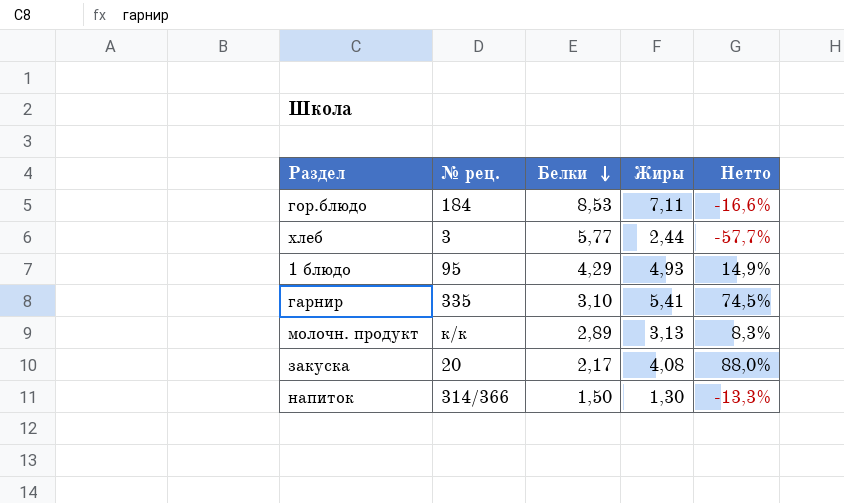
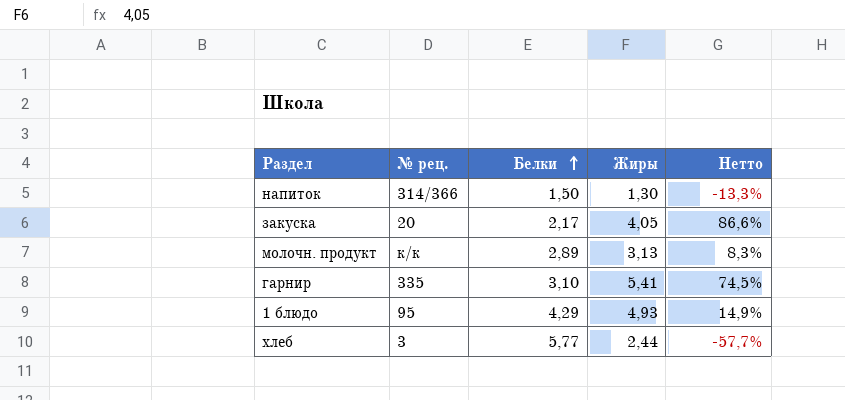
row order: Белки descending -> Белки ascending
row гор.блюдо: 184 | 8,53 | 7,11 | -16,6% -> none
закуска | Жиры: 4,08 -> 4,05
закуска | Нетто: 88,0% -> 86,6%

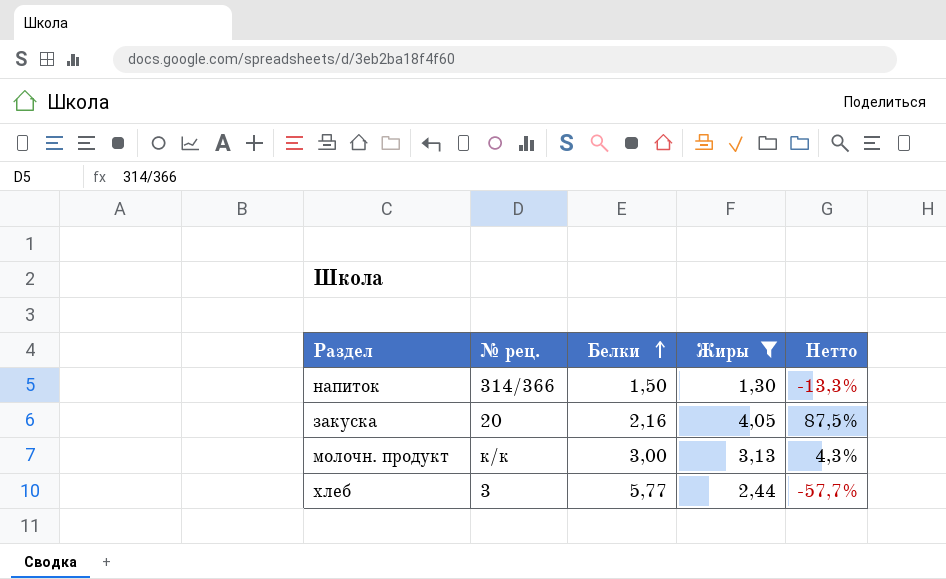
filter: none -> Жиры <= 4,05
закуска | Белки: 2,17 -> 2,16
закуска | Нетто: 86,6% -> 87,5%
молочн. продукт | Белки: 2,89 -> 3,00
молочн. продукт | Нетто: 8,3% -> 4,3%

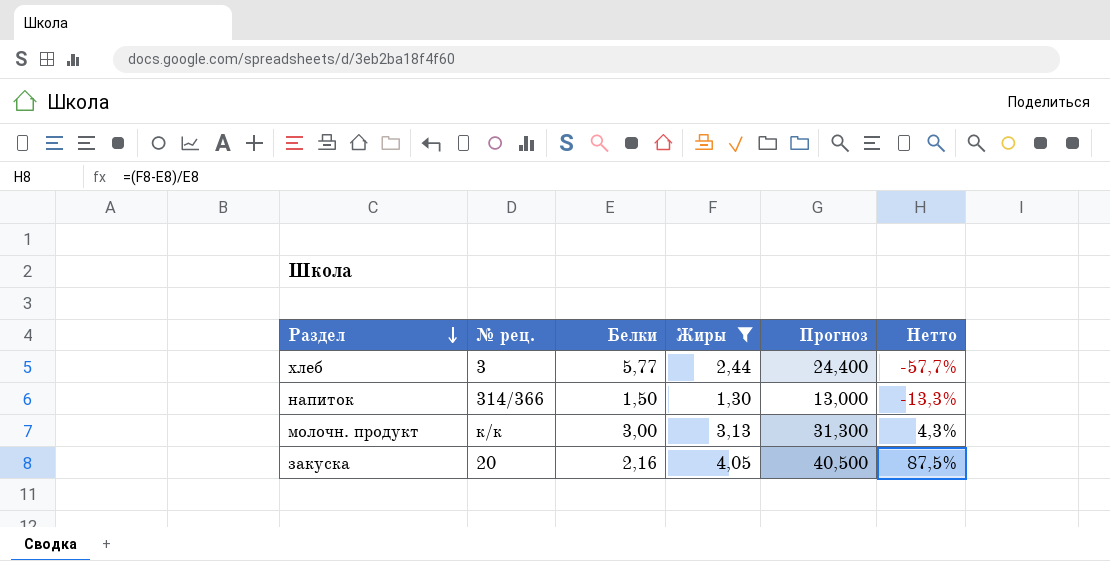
row order: Белки ascending -> Раздел descending
column Прогноз | formula: none -> [Жиры] * 10

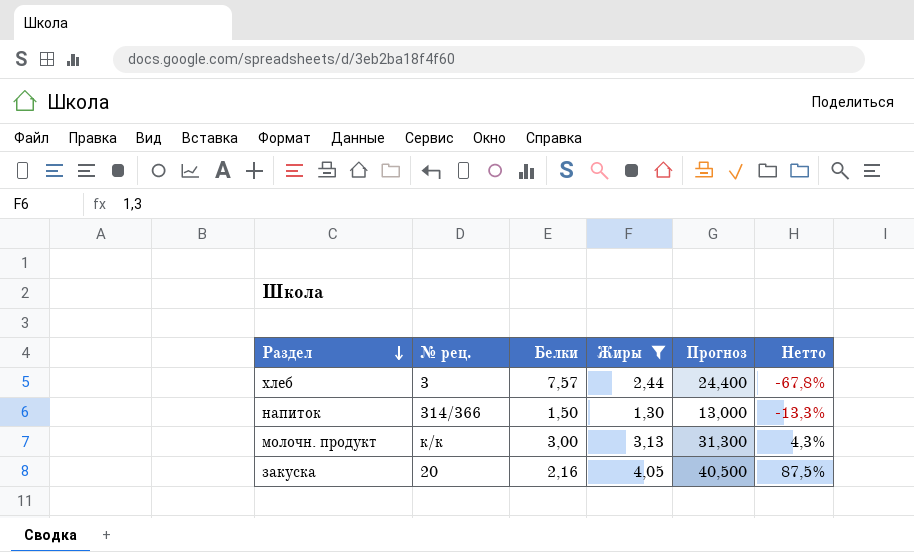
хлеб | Белки: 5,77 -> 7,57
хлеб | Нетто: -57,7% -> -67,8%

